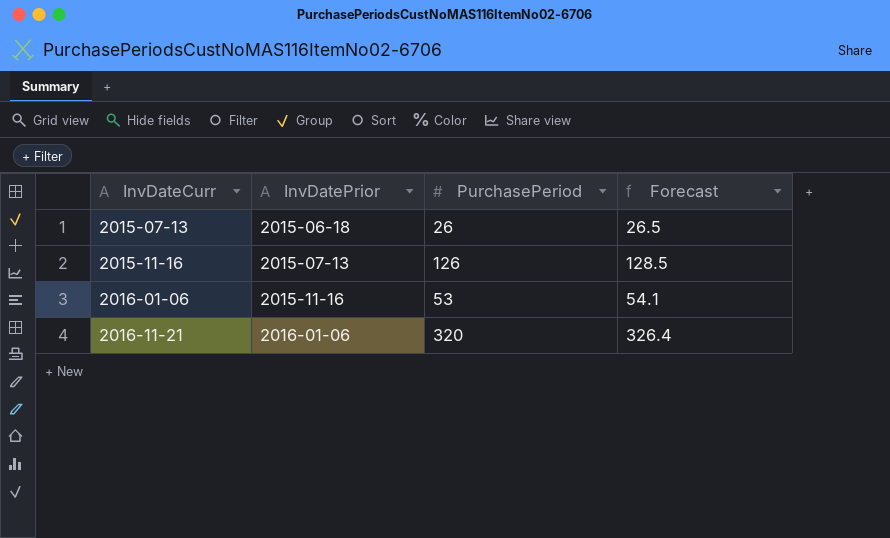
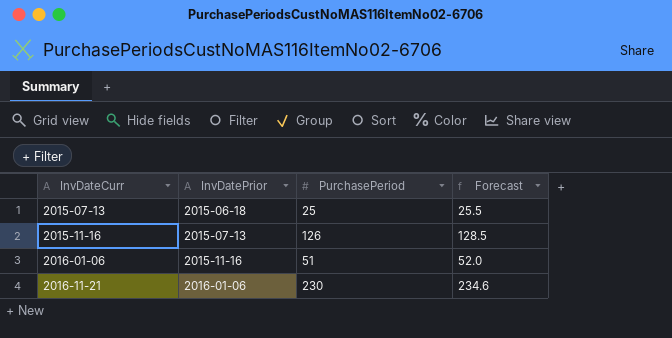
2015-07-13 | PurchasePeriod: 26 -> 25
2015-07-13 | Forecast: 26.5 -> 25.5
2016-01-06 | PurchasePeriod: 53 -> 51
2016-01-06 | Forecast: 54.1 -> 52.0
2016-11-21 | PurchasePeriod: 320 -> 230
2016-11-21 | Forecast: 326.4 -> 234.6

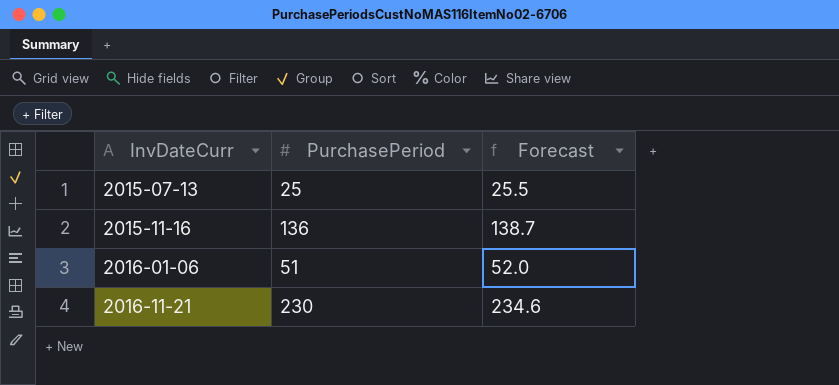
column InvDatePrior | position: 2 -> none
2015-11-16 | PurchasePeriod: 126 -> 136
2015-11-16 | Forecast: 128.5 -> 138.7

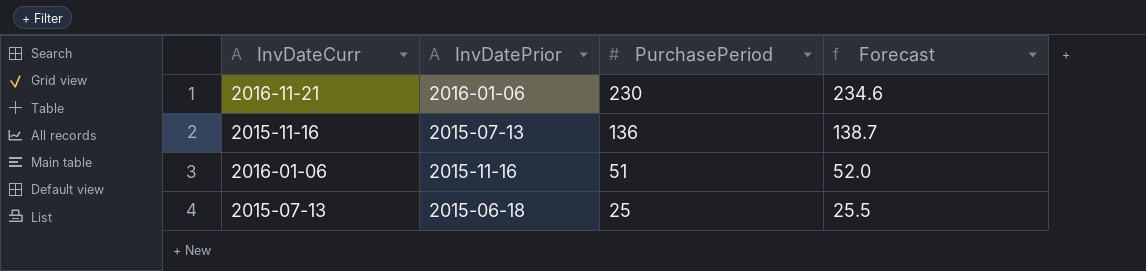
row order: InvDateCurr ascending -> PurchasePeriod descending
column InvDatePrior | position: none -> 2

